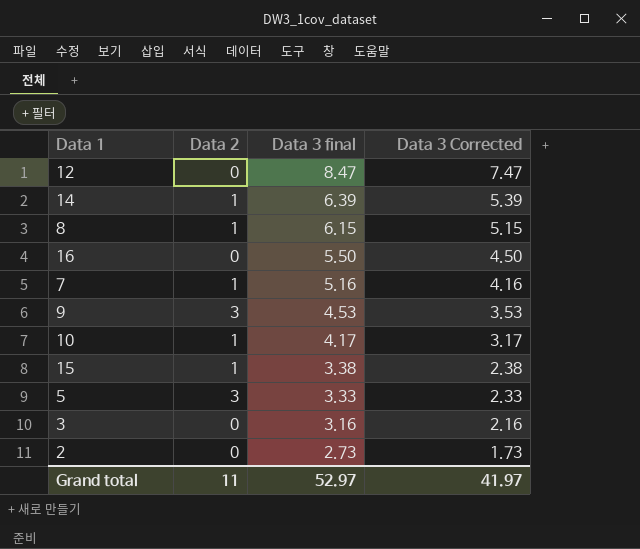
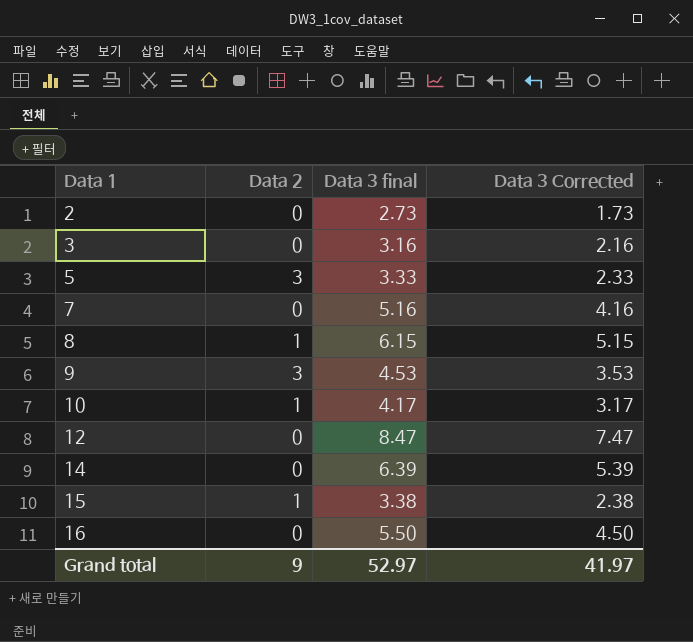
row order: Data 3 final descending -> Data 1 ascending
7 | Data 2: 1 -> 0
14 | Data 2: 1 -> 0
Grand total | Data 2: 11 -> 9

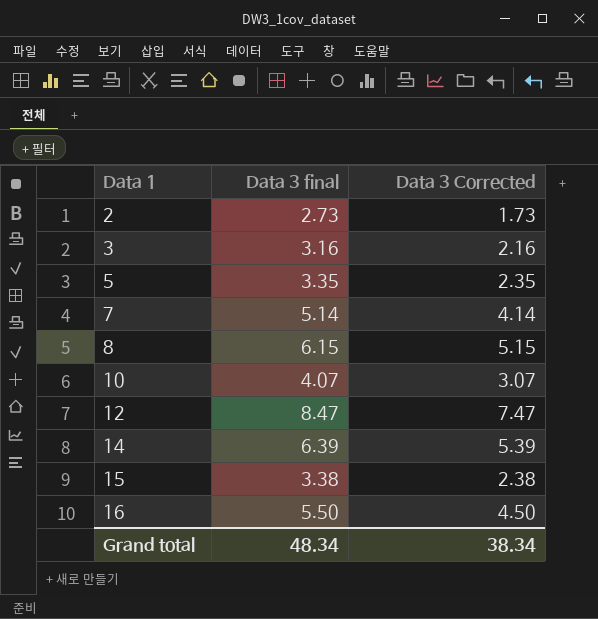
column Data 2 | position: 2 -> none
row 9: 3 | 4.53 | 3.53 -> none
5 | Data 3 final: 3.33 -> 3.35
5 | Data 3 Corrected: 2.33 -> 2.35
7 | Data 3 final: 5.16 -> 5.14
7 | Data 3 Corrected: 4.16 -> 4.14
10 | Data 3 final: 4.17 -> 4.07
10 | Data 3 Corrected: 3.17 -> 3.07
Grand total | Data 3 final: 52.97 -> 48.34
Grand total | Data 3 Corrected: 41.97 -> 38.34

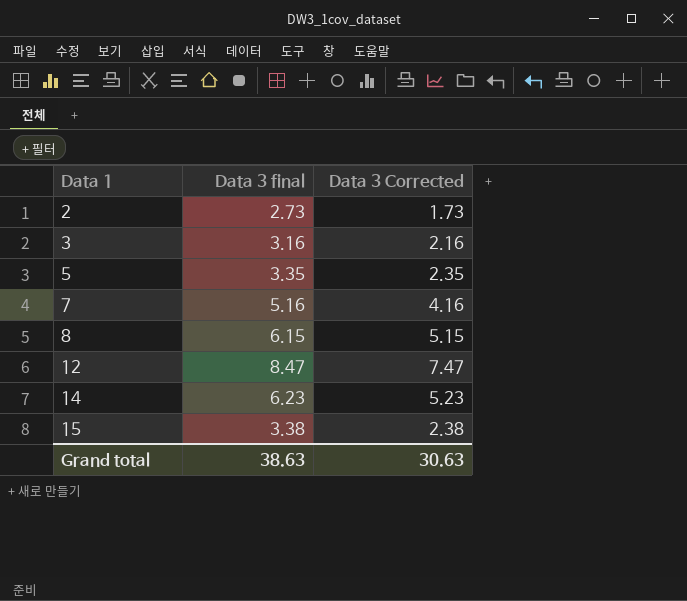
row 10: 4.07 | 3.07 -> none
row 16: 5.50 | 4.50 -> none
7 | Data 3 final: 5.14 -> 5.16
7 | Data 3 Corrected: 4.14 -> 4.16
14 | Data 3 final: 6.39 -> 6.23
14 | Data 3 Corrected: 5.39 -> 5.23
Grand total | Data 3 final: 48.34 -> 38.63
Grand total | Data 3 Corrected: 38.34 -> 30.63

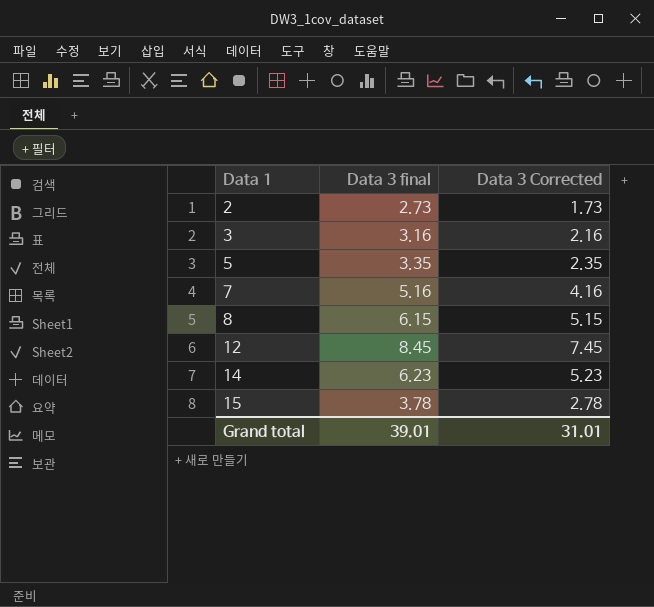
12 | Data 3 final: 8.47 -> 8.45
12 | Data 3 Corrected: 7.47 -> 7.45
15 | Data 3 final: 3.38 -> 3.78
15 | Data 3 Corrected: 2.38 -> 2.78
Grand total | Data 3 final: 38.63 -> 39.01
Grand total | Data 3 Corrected: 30.63 -> 31.01

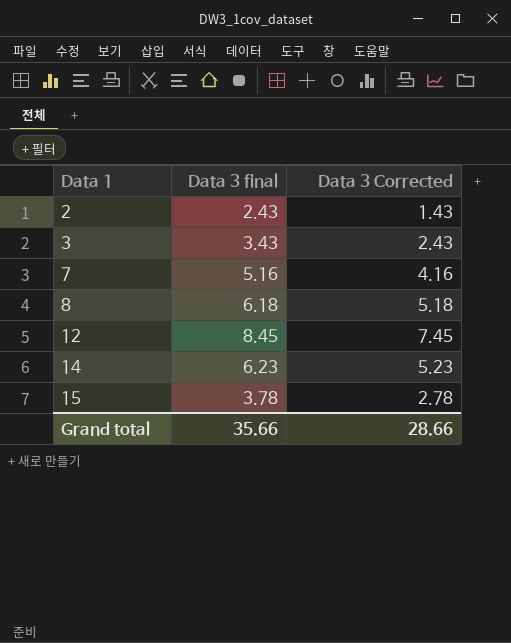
row 5: 3.35 | 2.35 -> none
2 | Data 3 final: 2.73 -> 2.43
2 | Data 3 Corrected: 1.73 -> 1.43
3 | Data 3 final: 3.16 -> 3.43
3 | Data 3 Corrected: 2.16 -> 2.43
8 | Data 3 final: 6.15 -> 6.18
8 | Data 3 Corrected: 5.15 -> 5.18
Grand total | Data 3 final: 39.01 -> 35.66
Grand total | Data 3 Corrected: 31.01 -> 28.66

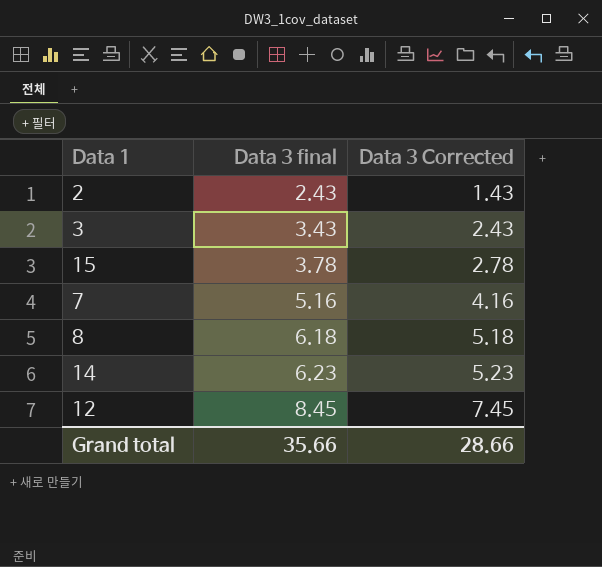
row order: Data 1 ascending -> Data 3 final ascending

